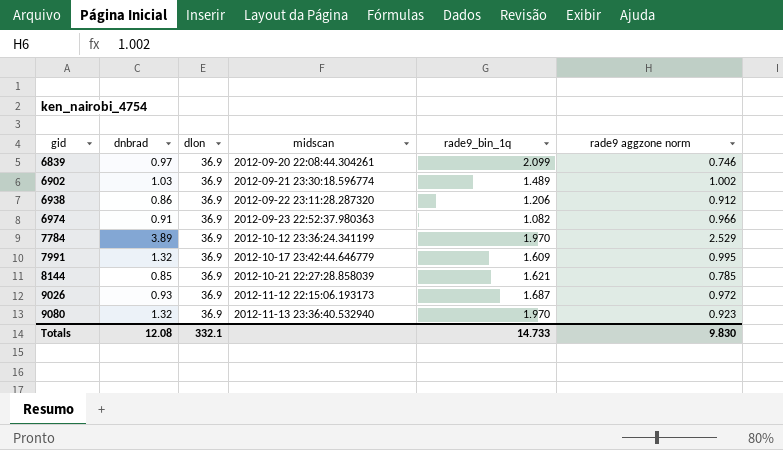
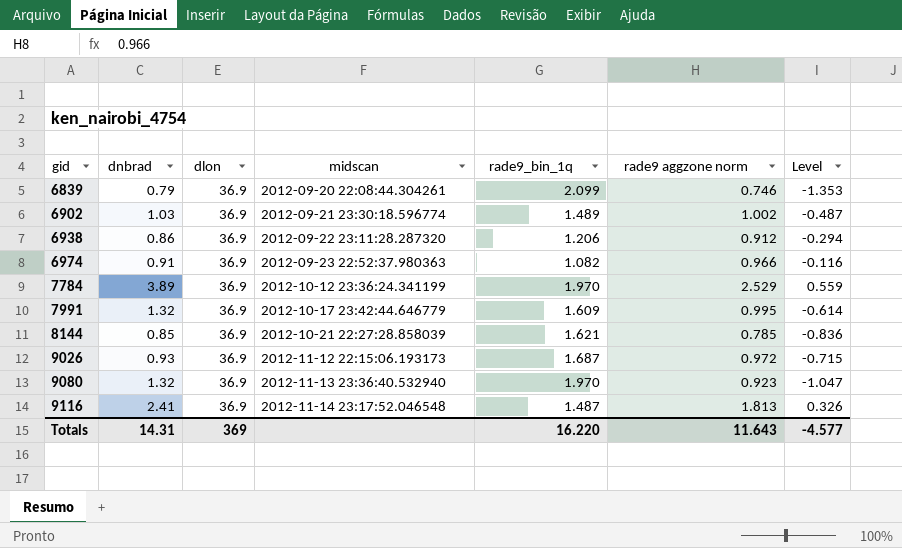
column Level | formula: none -> [rade9 aggzone norm] - [rade9_bin_1q]
6839 | dnbrad: 0.97 -> 0.79
row 9116: none -> 2.41 | 36.9 | 2012-11-14 23:17:52.046548 | 1.487 | 1.813 | 0.326
Totals | dnbrad: 12.08 -> 14.31
Totals | dlon: 332.1 -> 369
Totals | rade9_bin_1q: 14.733 -> 16.220
Totals | rade9 aggzone norm: 9.830 -> 11.643

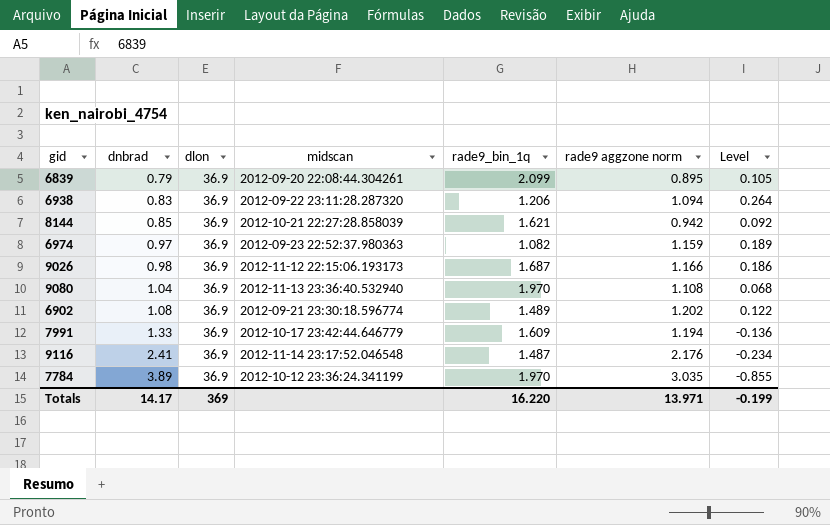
row order: gid ascending -> dnbrad ascending
column Level | formula: [rade9 aggzone norm] - [rade9_bin_1q] -> [rade9 aggzone norm] - [dnbrad]
6839 | rade9 aggzone norm: 0.746 -> 0.895
6938 | dnbrad: 0.86 -> 0.83
6938 | rade9 aggzone norm: 0.912 -> 1.094
8144 | rade9 aggzone norm: 0.785 -> 0.942
6974 | dnbrad: 0.91 -> 0.97
6974 | rade9 aggzone norm: 0.966 -> 1.159
9026 | dnbrad: 0.93 -> 0.98
9026 | rade9 aggzone norm: 0.972 -> 1.166
9080 | dnbrad: 1.32 -> 1.04
9080 | rade9 aggzone norm: 0.923 -> 1.108
6902 | dnbrad: 1.03 -> 1.08
6902 | rade9 aggzone norm: 1.002 -> 1.202
7991 | dnbrad: 1.32 -> 1.33
7991 | rade9 aggzone norm: 0.995 -> 1.194
9116 | rade9 aggzone norm: 1.813 -> 2.176
7784 | rade9 aggzone norm: 2.529 -> 3.035
Totals | dnbrad: 14.31 -> 14.17
Totals | rade9 aggzone norm: 11.643 -> 13.971
Totals | Level: -4.577 -> -0.199

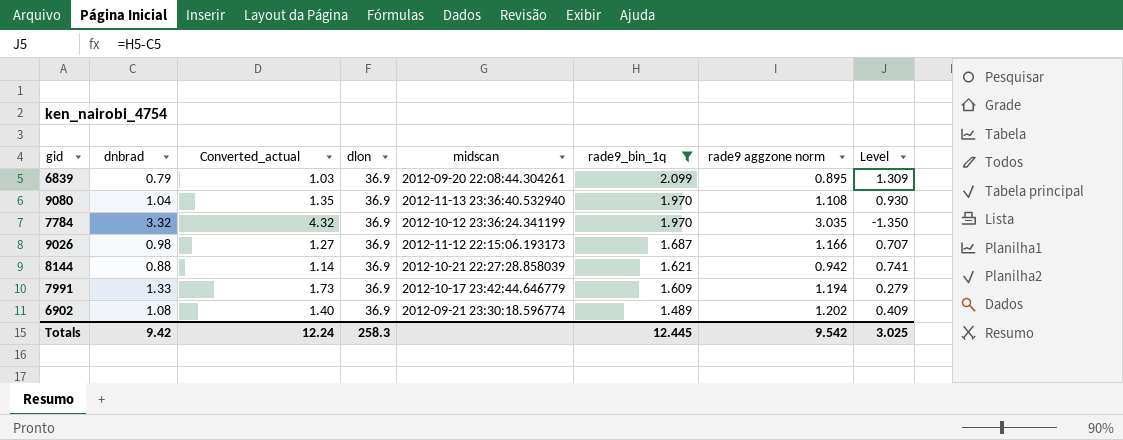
filter: none -> rade9_bin_1q >= 1.489
row order: dnbrad ascending -> rade9_bin_1q descending
column Converted_actual | formula: none -> [dnbrad] * 1.3
column Level | formula: [rade9 aggzone norm] - [dnbrad] -> [rade9_bin_1q] - [dnbrad]
7784 | dnbrad: 3.89 -> 3.32
8144 | dnbrad: 0.85 -> 0.88
Totals | dnbrad: 14.17 -> 9.42
Totals | dlon: 369 -> 258.3
Totals | rade9_bin_1q: 16.220 -> 12.445
Totals | rade9 aggzone norm: 13.971 -> 9.542
Totals | Level: -0.199 -> 3.025

